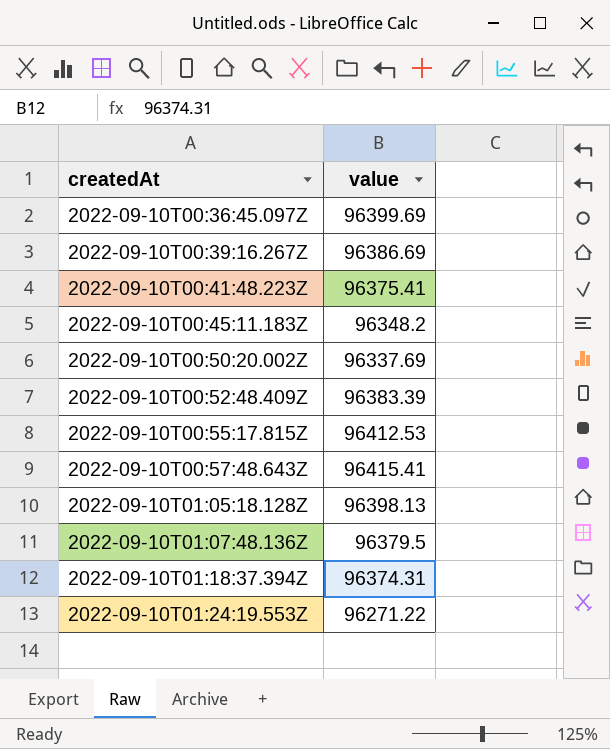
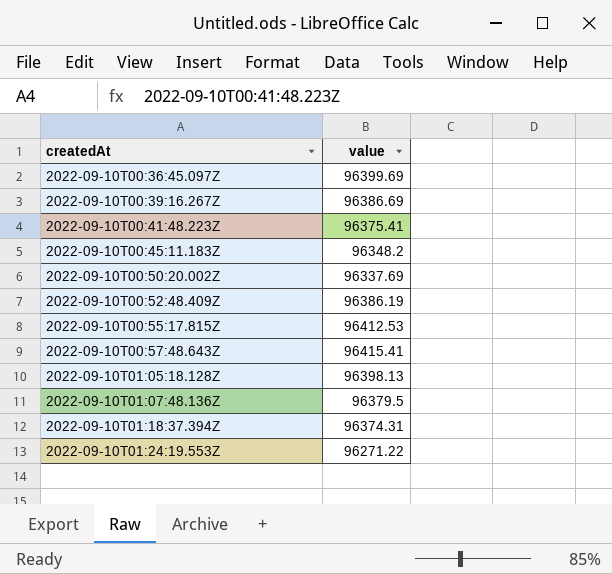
2022-09-10T00:52:48.409Z | value: 96383.39 -> 96386.19

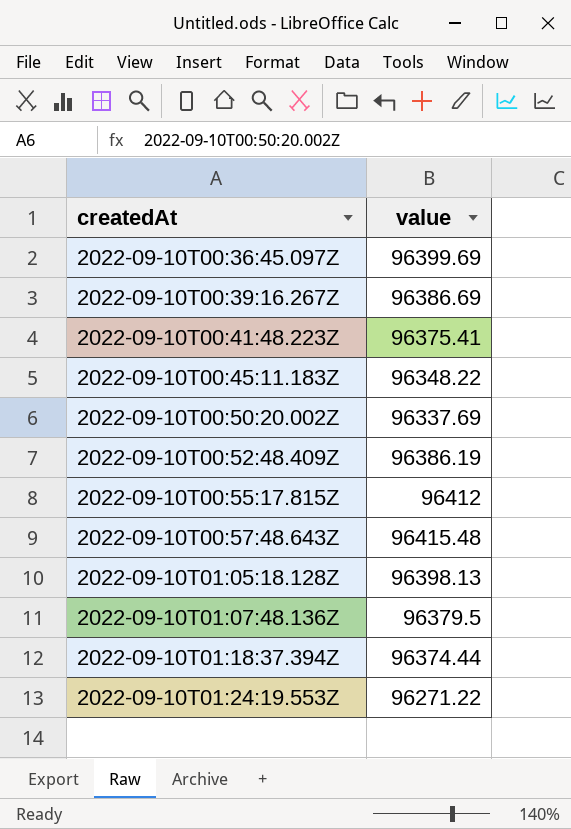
2022-09-10T00:45:11.183Z | value: 96348.2 -> 96348.22
2022-09-10T00:55:17.815Z | value: 96412.53 -> 96412
2022-09-10T00:57:48.643Z | value: 96415.41 -> 96415.48
2022-09-10T01:18:37.394Z | value: 96374.31 -> 96374.44

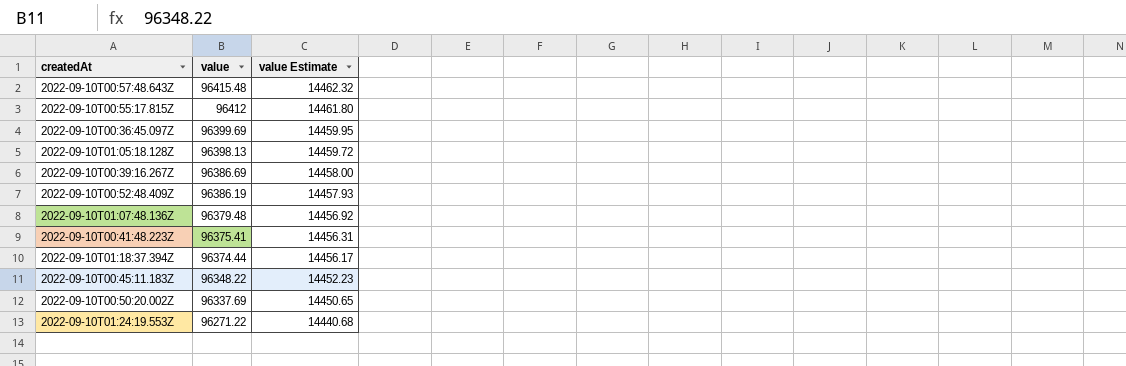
row order: createdAt ascending -> value descending
column value Estimate | formula: none -> [value] * 0.15
2022-09-10T01:07:48.136Z | value: 96379.5 -> 96379.48

